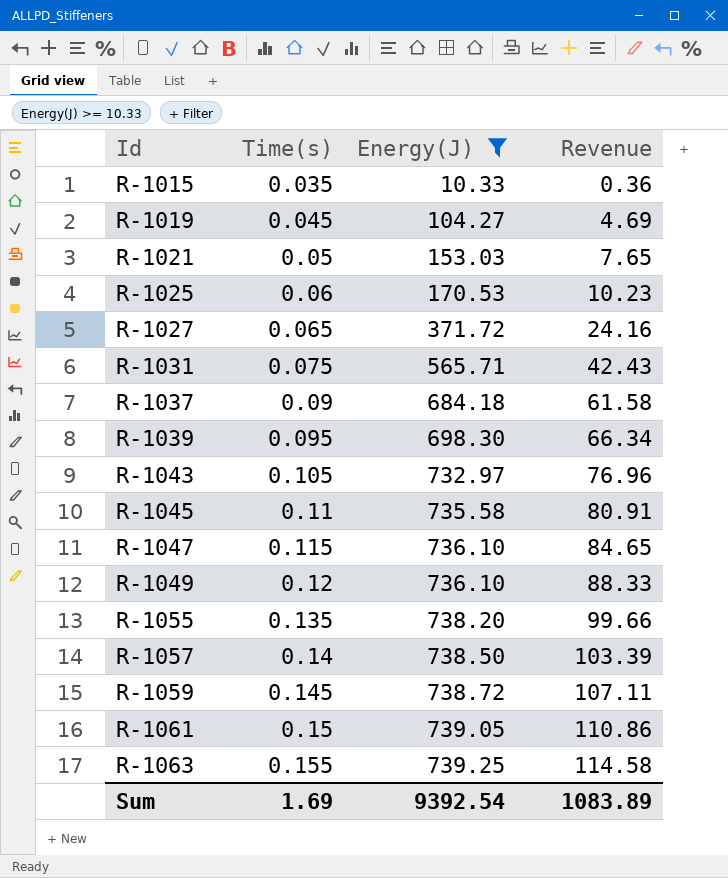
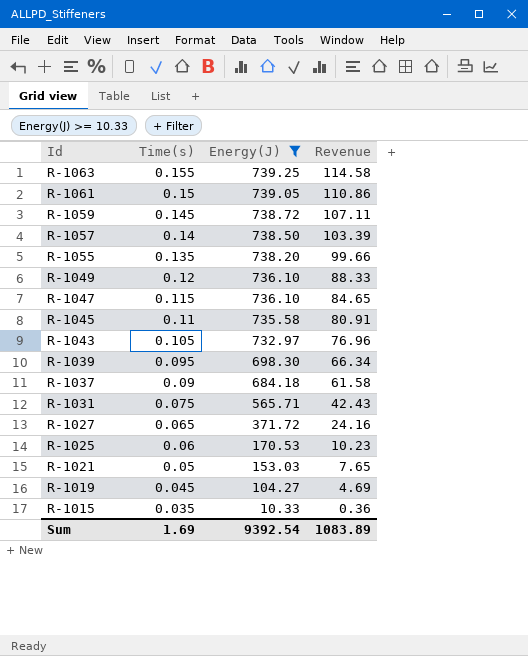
row order: Id ascending -> Id descending

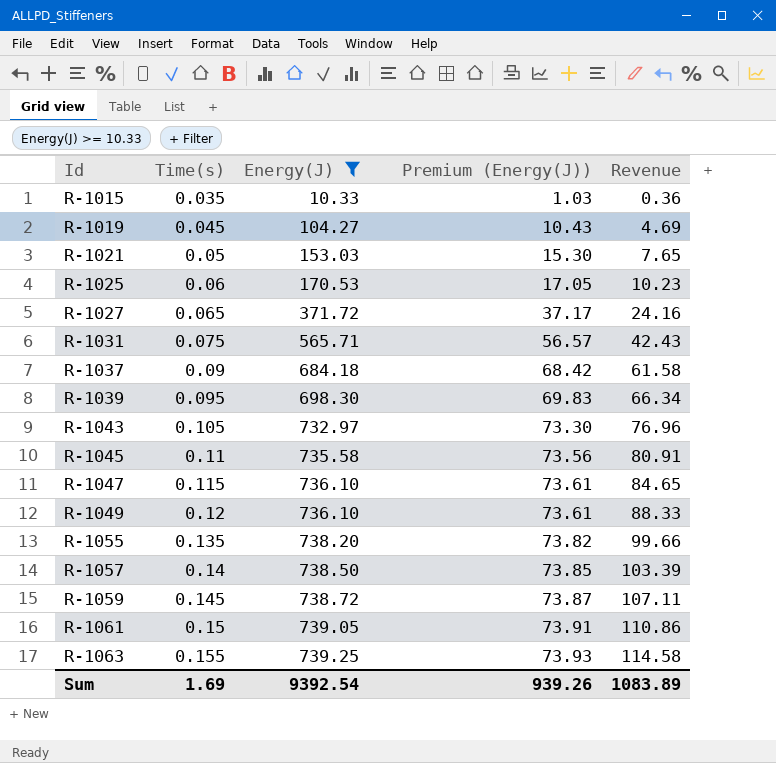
row order: Id descending -> Id ascending
column Premium (Energy(J)) | formula: none -> [Energy(J)] * 0.1

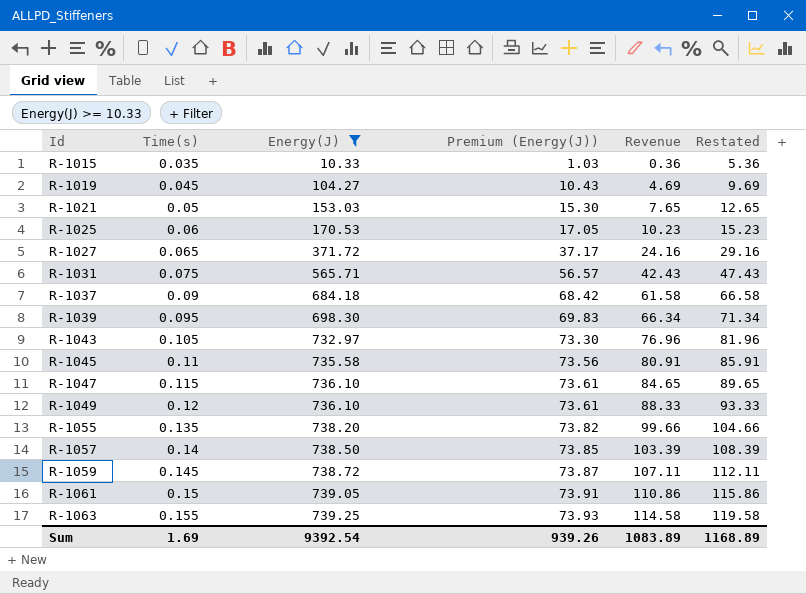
column Restated | formula: none -> [Revenue] + 5

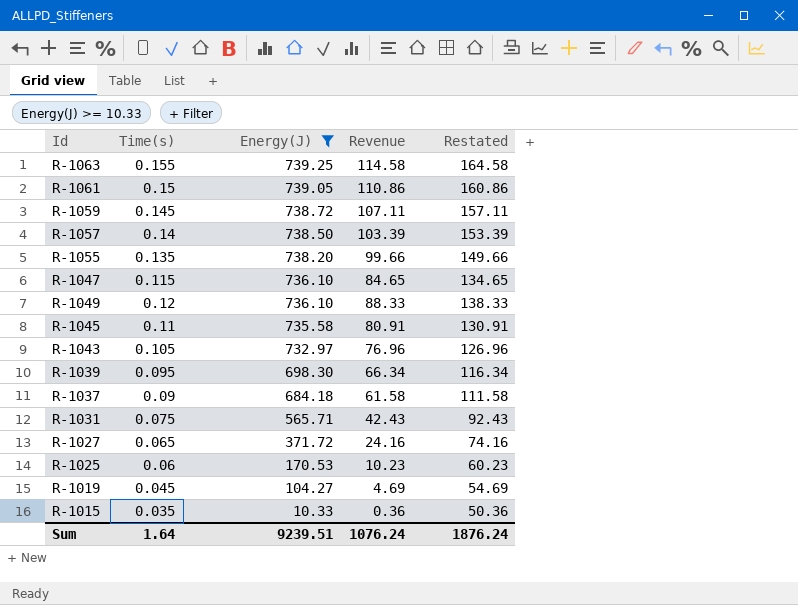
row order: Id ascending -> Energy(J) descending
column Premium (Energy(J)) | formula: [Energy(J)] * 0.1 -> none
column Restated | formula: [Revenue] + 5 -> [Revenue] + 50
row R-1021: 0.05 | 153.03 | 15.30 | 7.65 | 12.65 -> none
Sum | Time(s): 1.69 -> 1.64
Sum | Energy(J): 9392.54 -> 9239.51
Sum | Revenue: 1083.89 -> 1076.24
Sum | Restated: 1168.89 -> 1876.24

